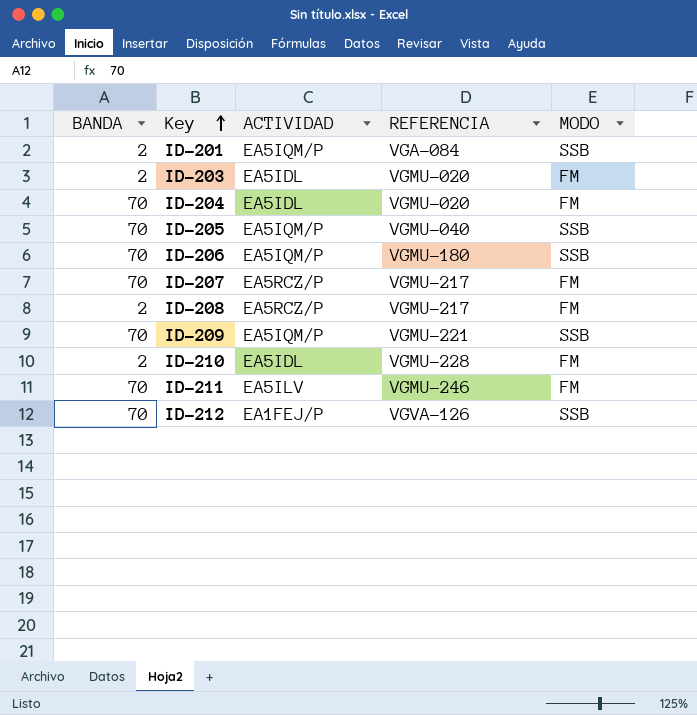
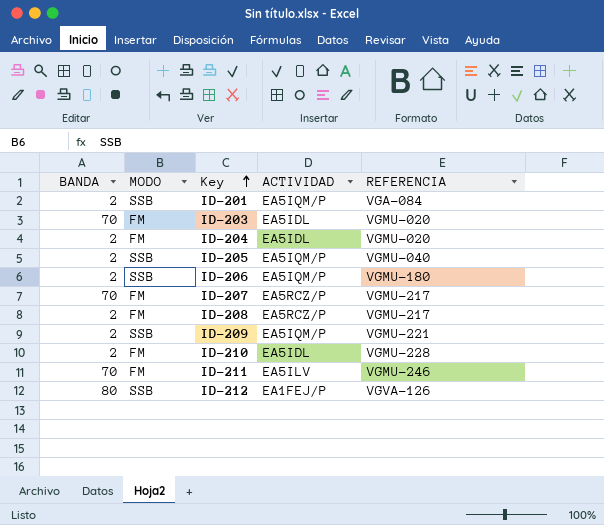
column MODO | position: 5 -> 2
ID-203 | BANDA: 2 -> 70
ID-204 | BANDA: 70 -> 2
ID-205 | BANDA: 70 -> 2
ID-206 | BANDA: 70 -> 2
ID-209 | BANDA: 70 -> 2
ID-212 | BANDA: 70 -> 80

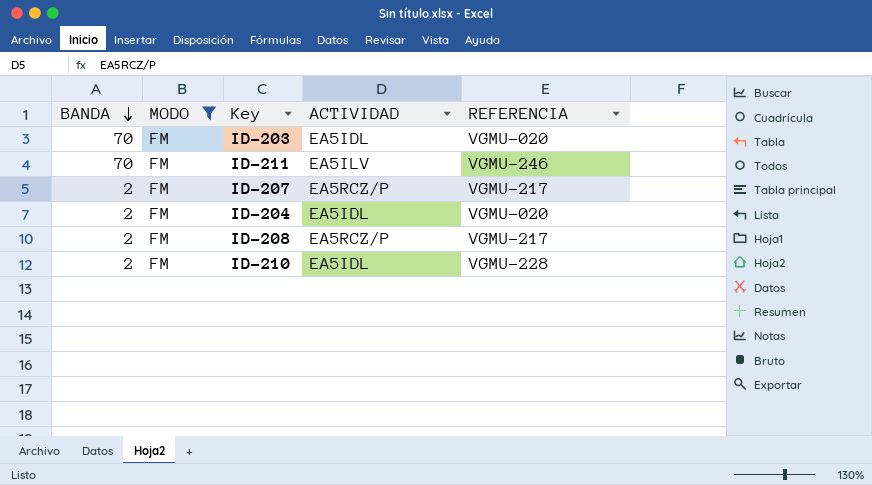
filter: none -> MODO = FM
row order: Key ascending -> BANDA descending
ID-207 | BANDA: 70 -> 2

